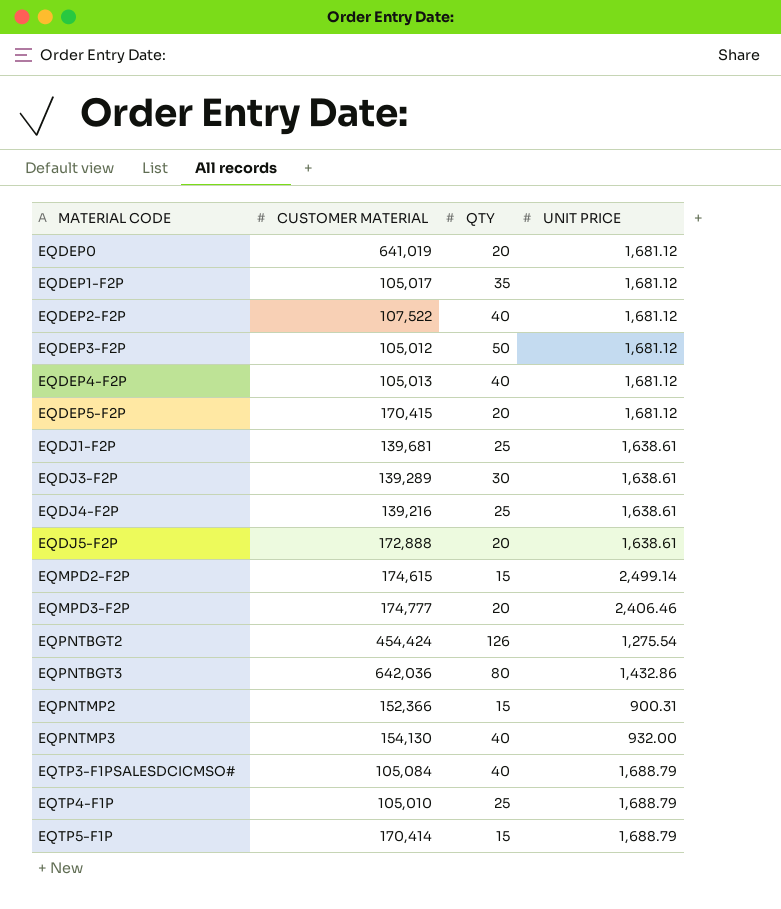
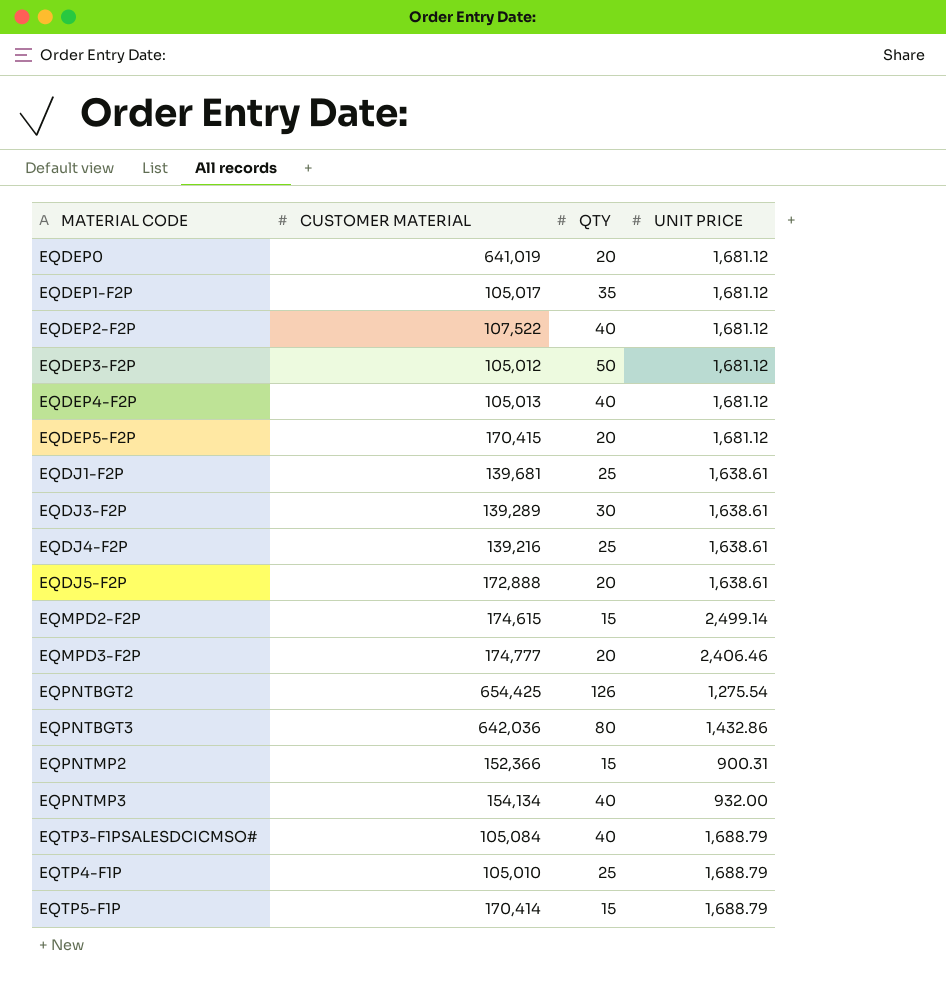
EQPNTBGT2 | CUSTOMER MATERIAL: 454,424 -> 654,425
EQPNTMP3 | CUSTOMER MATERIAL: 154,130 -> 154,134

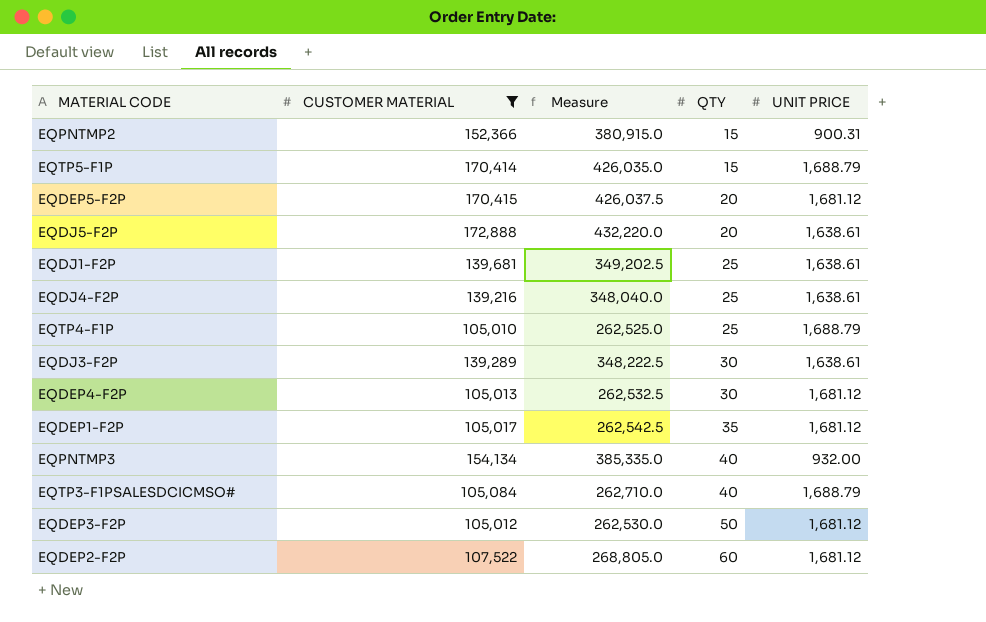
filter: none -> CUSTOMER MATERIAL <= 172,888
row order: MATERIAL CODE ascending -> QTY ascending
column Measure | formula: none -> [CUSTOMER MATERIAL] * 2.5
EQDEP4-F2P | QTY: 40 -> 30
EQDEP2-F2P | QTY: 40 -> 60

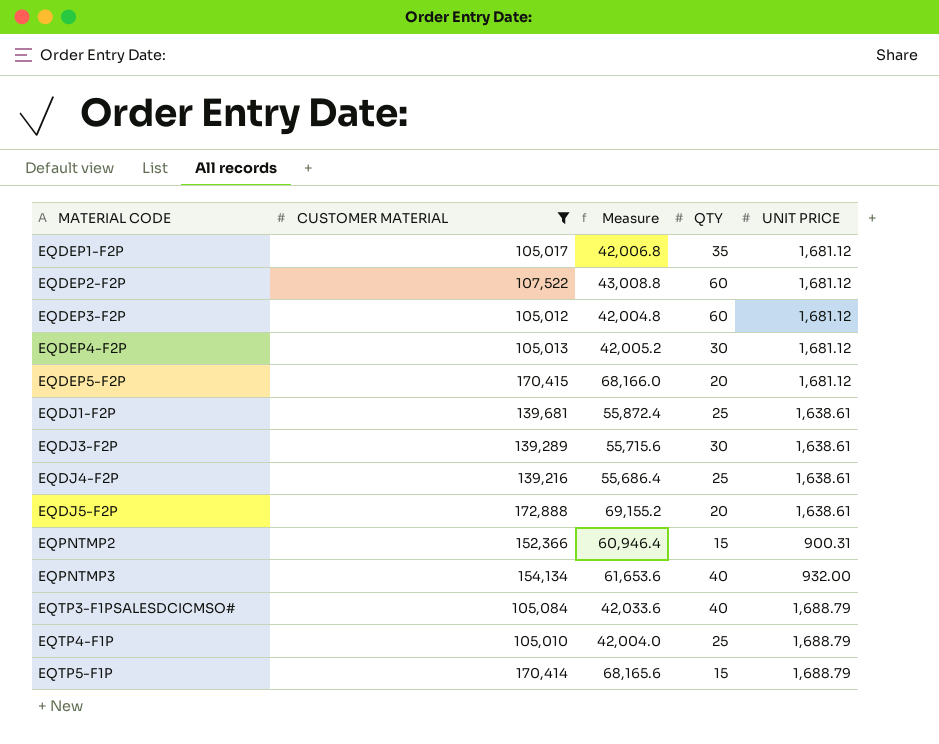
row order: QTY ascending -> MATERIAL CODE ascending
column Measure | formula: [CUSTOMER MATERIAL] * 2.5 -> [CUSTOMER MATERIAL] * 0.4
EQDEP3-F2P | QTY: 50 -> 60

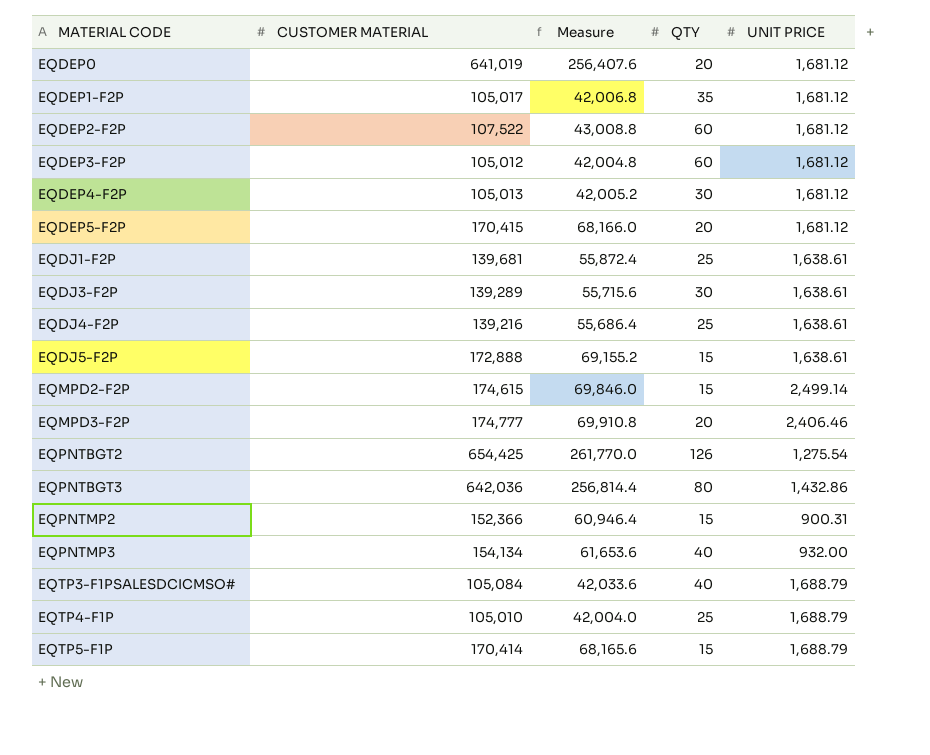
filter: CUSTOMER MATERIAL <= 172,888 -> none
EQDJ5-F2P | QTY: 20 -> 15

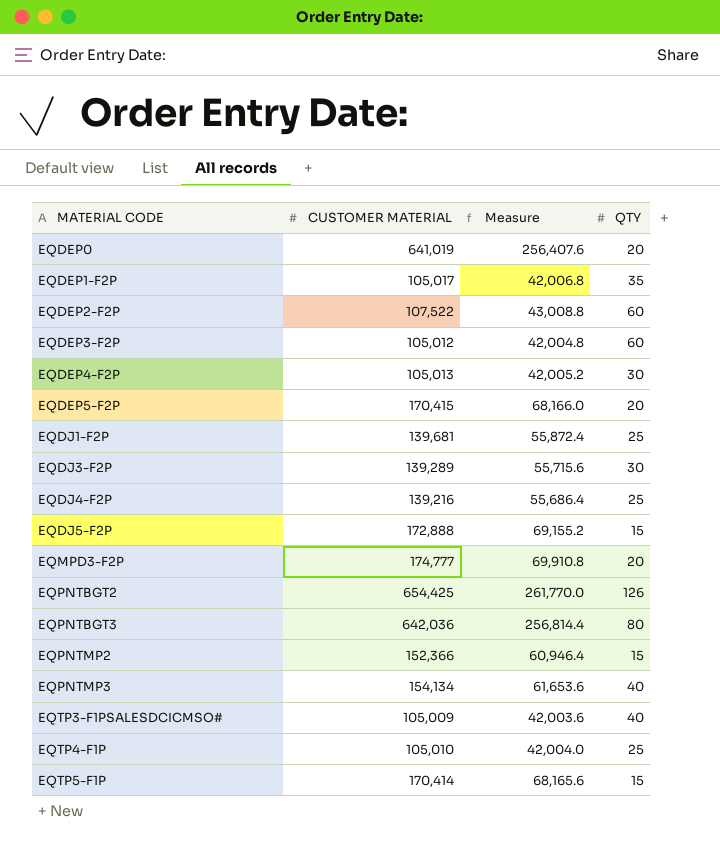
column UNIT PRICE | position: 5 -> none
row EQMPD2-F2P: 174,615 | 69,846.0 | 15 | 2,499.14 -> none
EQTP3-F1PSALESDCICMSO# | CUSTOMER MATERIAL: 105,084 -> 105,009
EQTP3-F1PSALESDCICMSO# | Measure: 42,033.6 -> 42,003.6

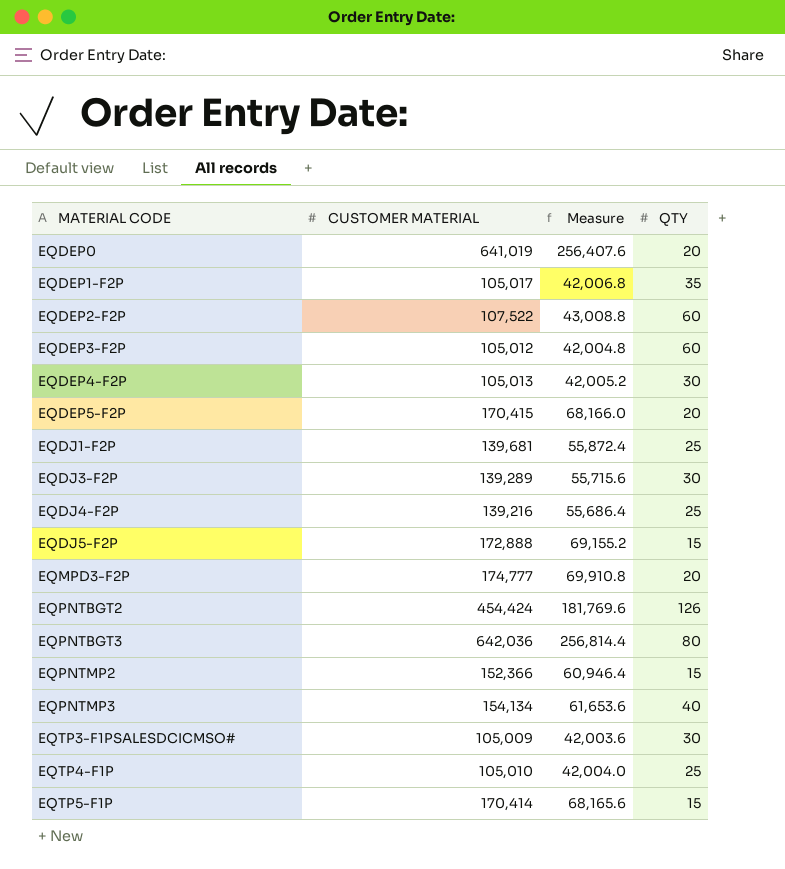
EQPNTBGT2 | CUSTOMER MATERIAL: 654,425 -> 454,424
EQPNTBGT2 | Measure: 261,770.0 -> 181,769.6
EQTP3-F1PSALESDCICMSO# | QTY: 40 -> 30

